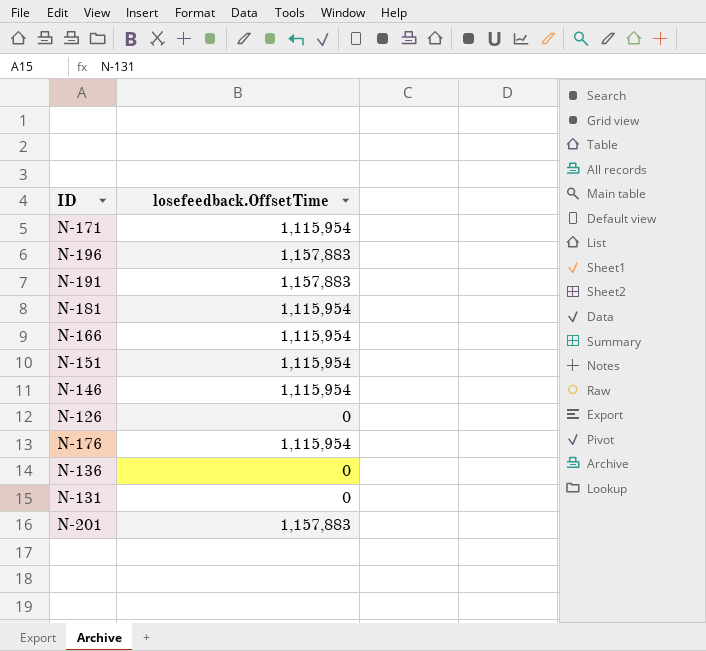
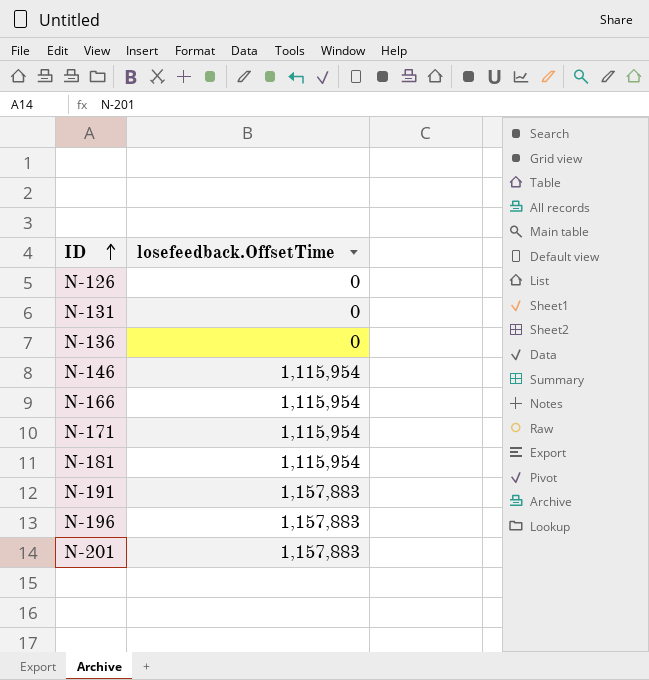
row order: none -> ID ascending
row N-151: 1,115,954 -> none
row N-176: 1,115,954 -> none

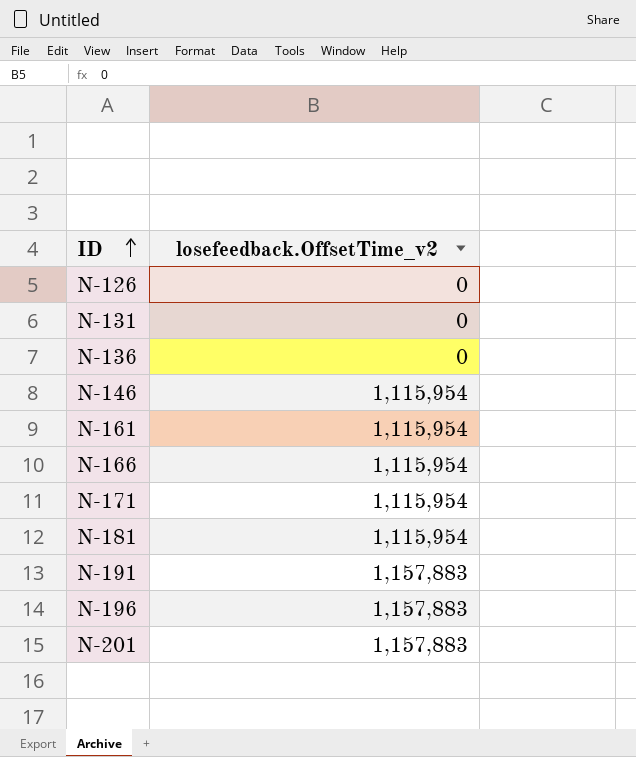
column name: losefeedback.OffsetTime -> losefeedback.OffsetTime_v2
row N-161: none -> 1,115,954

